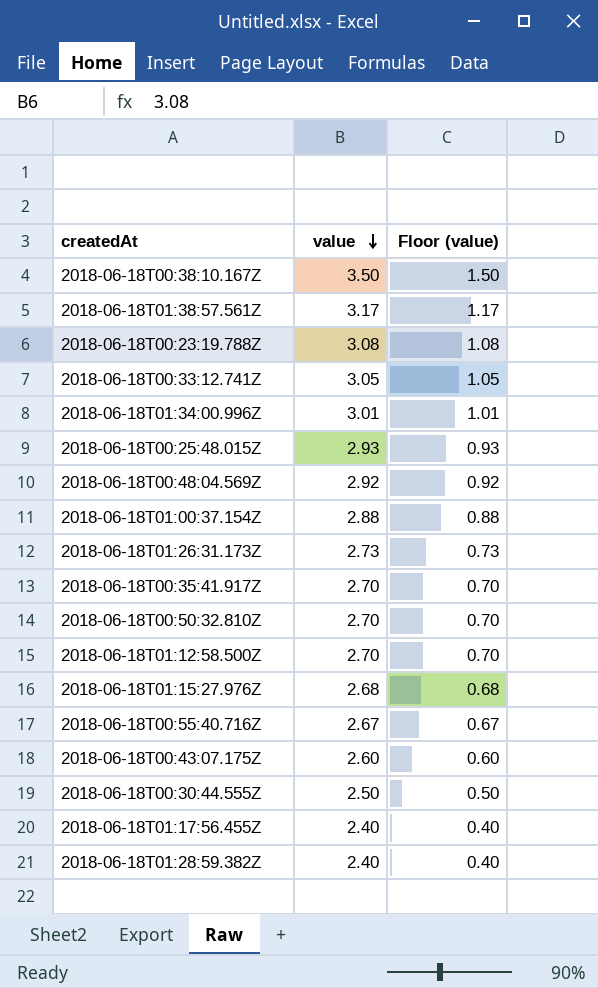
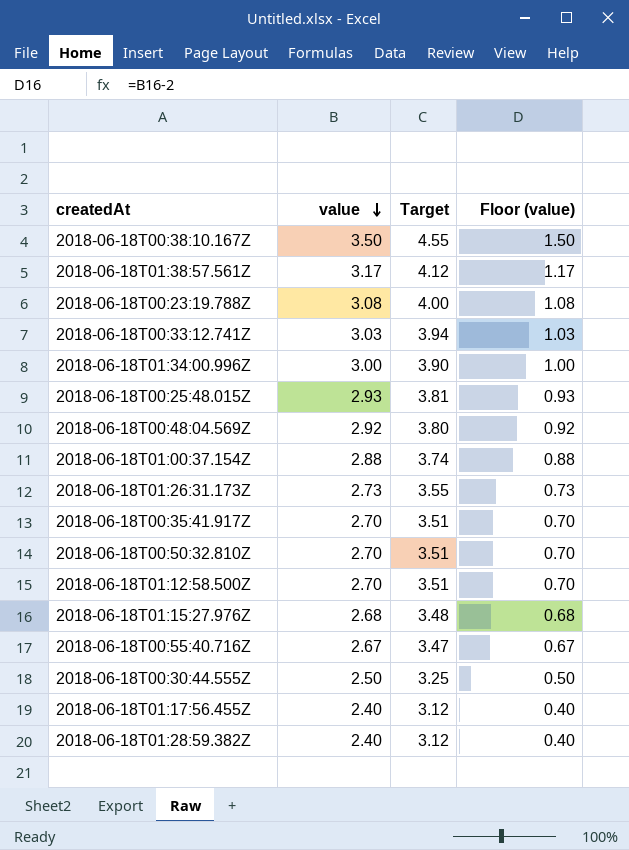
column Target | formula: none -> [value] * 1.3
row 2018-06-18T00:43:07.175Z: 2.60 | 0.60 -> none
2018-06-18T00:33:12.741Z | value: 3.05 -> 3.03
2018-06-18T00:33:12.741Z | Floor (value): 1.05 -> 1.03
2018-06-18T01:34:00.996Z | value: 3.01 -> 3.00
2018-06-18T01:34:00.996Z | Floor (value): 1.01 -> 1.00

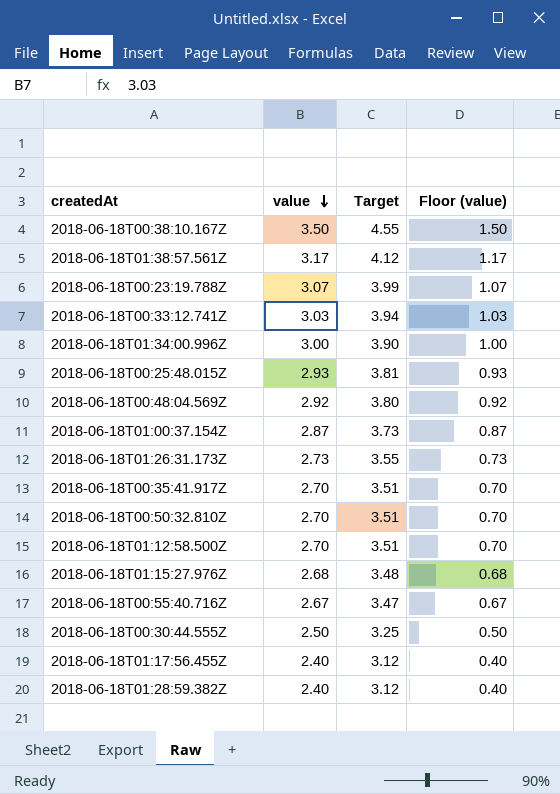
2018-06-18T00:23:19.788Z | value: 3.08 -> 3.07
2018-06-18T00:23:19.788Z | Target: 4.00 -> 3.99
2018-06-18T00:23:19.788Z | Floor (value): 1.08 -> 1.07
2018-06-18T01:00:37.154Z | value: 2.88 -> 2.87
2018-06-18T01:00:37.154Z | Target: 3.74 -> 3.73
2018-06-18T01:00:37.154Z | Floor (value): 0.88 -> 0.87

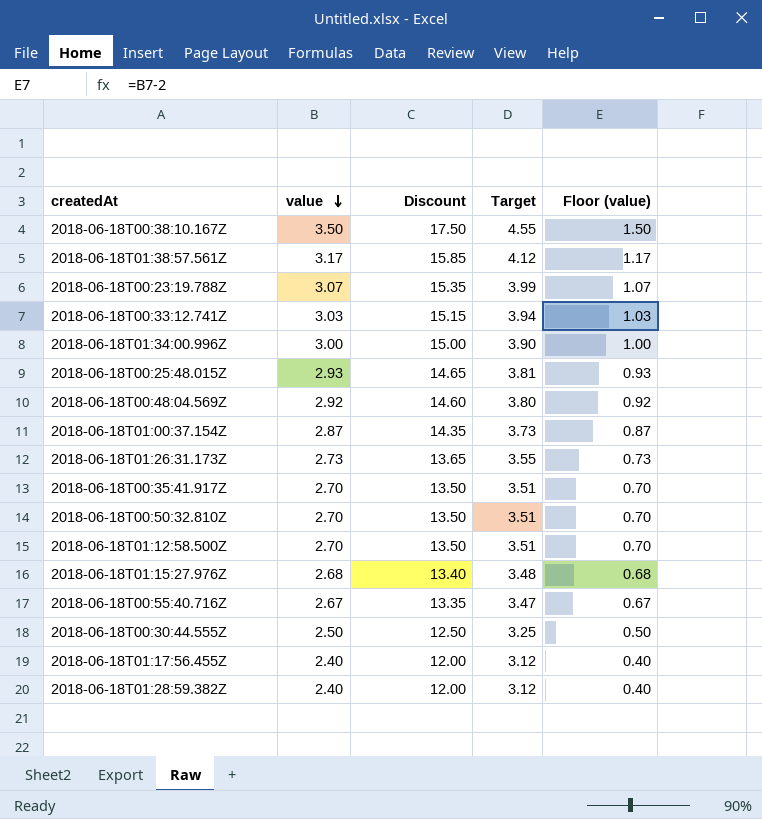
column Discount | formula: none -> [value] * 5

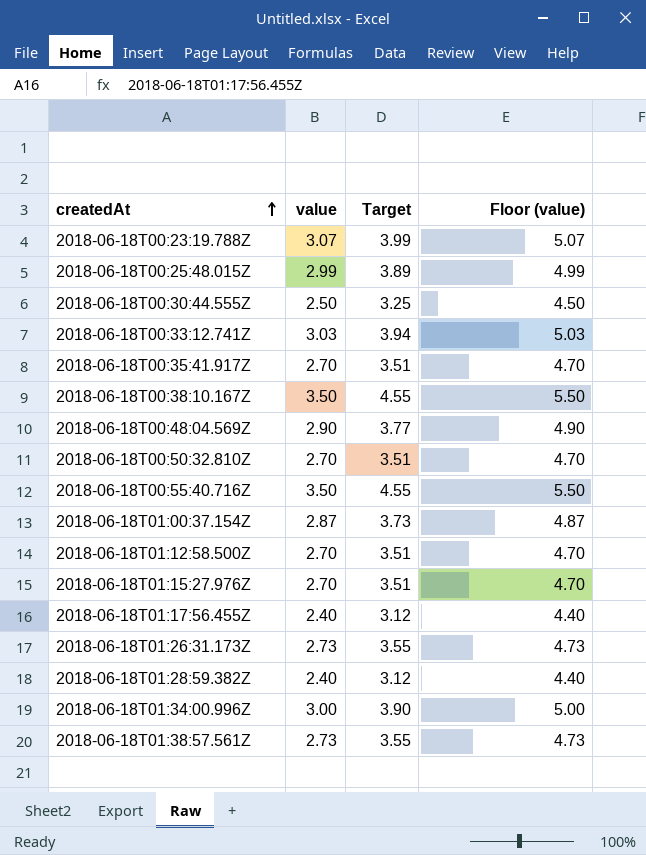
row order: value descending -> createdAt ascending
column Discount | formula: [value] * 5 -> none
column Floor (value) | formula: [value] - 2 -> [value] + 2
2018-06-18T00:25:48.015Z | value: 2.93 -> 2.99
2018-06-18T00:25:48.015Z | Target: 3.81 -> 3.89
2018-06-18T00:48:04.569Z | value: 2.92 -> 2.90
2018-06-18T00:48:04.569Z | Target: 3.80 -> 3.77
2018-06-18T00:55:40.716Z | value: 2.67 -> 3.50
2018-06-18T00:55:40.716Z | Target: 3.47 -> 4.55
2018-06-18T01:15:27.976Z | value: 2.68 -> 2.70
2018-06-18T01:15:27.976Z | Target: 3.48 -> 3.51
2018-06-18T01:38:57.561Z | value: 3.17 -> 2.73
2018-06-18T01:38:57.561Z | Target: 4.12 -> 3.55

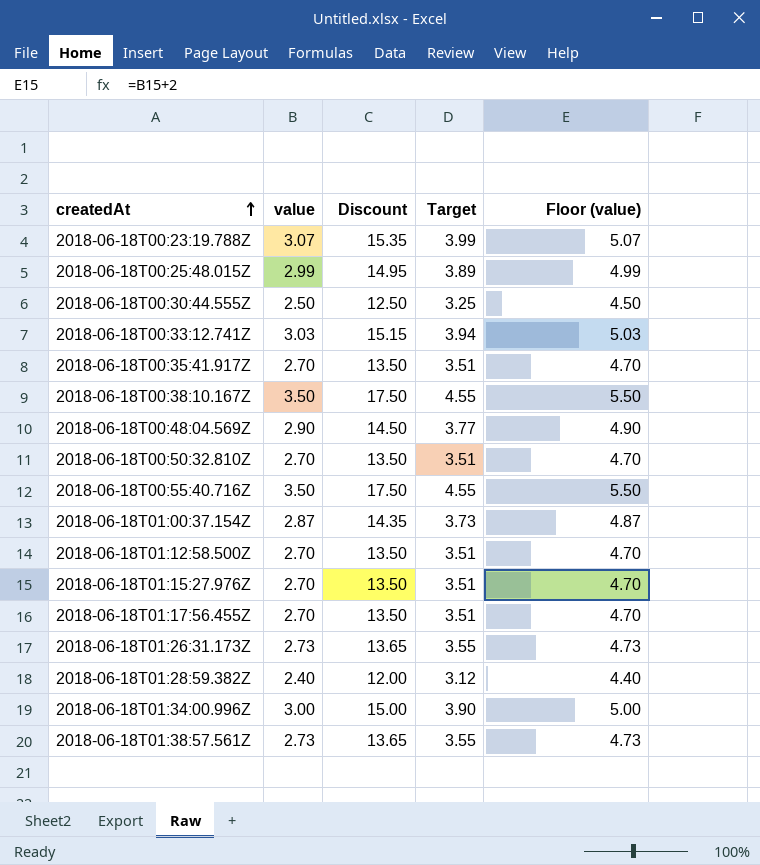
column Discount | formula: none -> [value] * 5
2018-06-18T01:17:56.455Z | value: 2.40 -> 2.70
2018-06-18T01:17:56.455Z | Target: 3.12 -> 3.51
2018-06-18T01:17:56.455Z | Floor (value): 4.40 -> 4.70

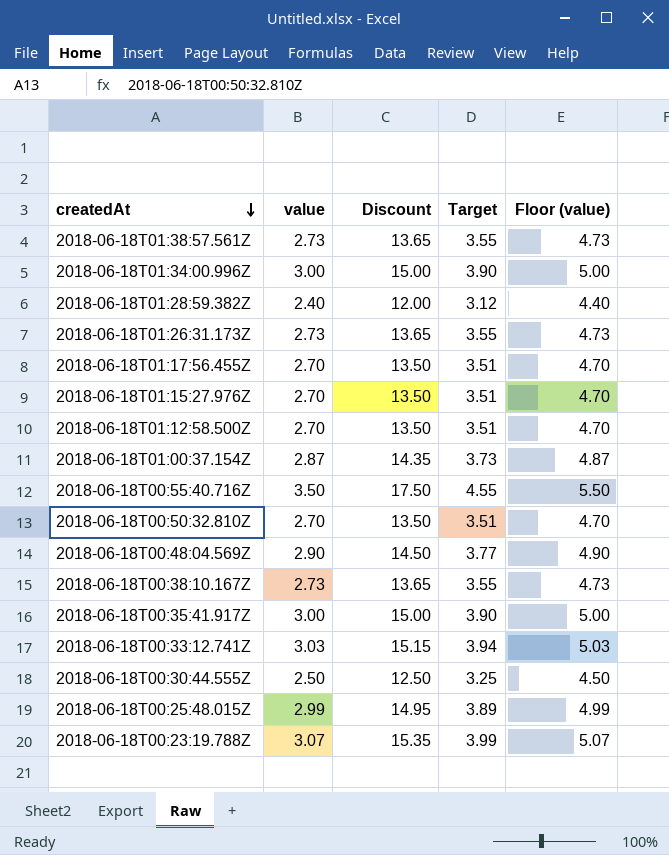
row order: createdAt ascending -> createdAt descending
2018-06-18T00:38:10.167Z | value: 3.50 -> 2.73
2018-06-18T00:38:10.167Z | Discount: 17.50 -> 13.65
2018-06-18T00:38:10.167Z | Target: 4.55 -> 3.55
2018-06-18T00:38:10.167Z | Floor (value): 5.50 -> 4.73
2018-06-18T00:35:41.917Z | value: 2.70 -> 3.00
2018-06-18T00:35:41.917Z | Discount: 13.50 -> 15.00
2018-06-18T00:35:41.917Z | Target: 3.51 -> 3.90
2018-06-18T00:35:41.917Z | Floor (value): 4.70 -> 5.00

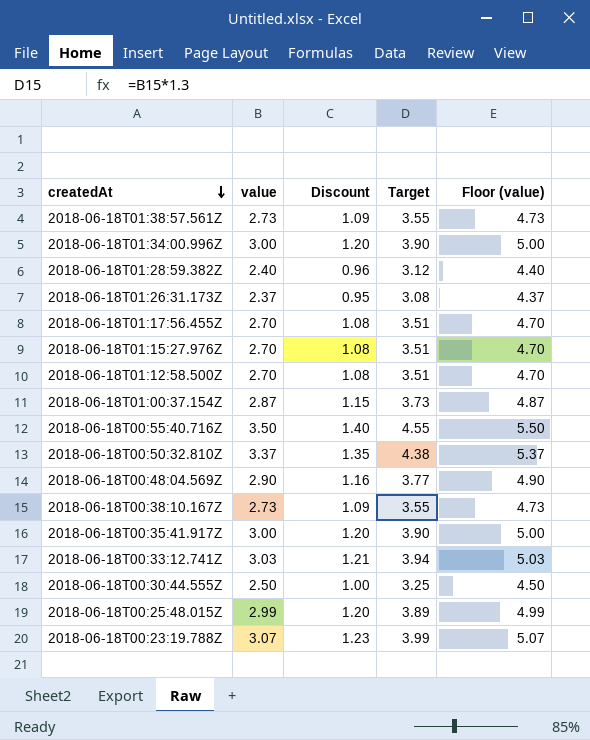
column Discount | formula: [value] * 5 -> [value] * 0.4
2018-06-18T01:26:31.173Z | value: 2.73 -> 2.37
2018-06-18T01:26:31.173Z | Target: 3.55 -> 3.08
2018-06-18T01:26:31.173Z | Floor (value): 4.73 -> 4.37
2018-06-18T00:50:32.810Z | value: 2.70 -> 3.37
2018-06-18T00:50:32.810Z | Target: 3.51 -> 4.38
2018-06-18T00:50:32.810Z | Floor (value): 4.70 -> 5.37

